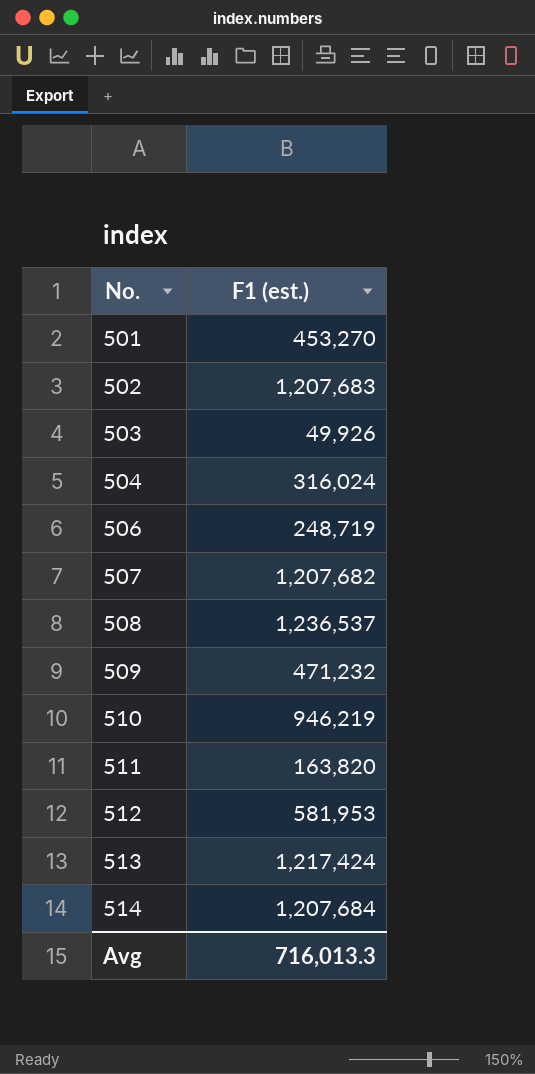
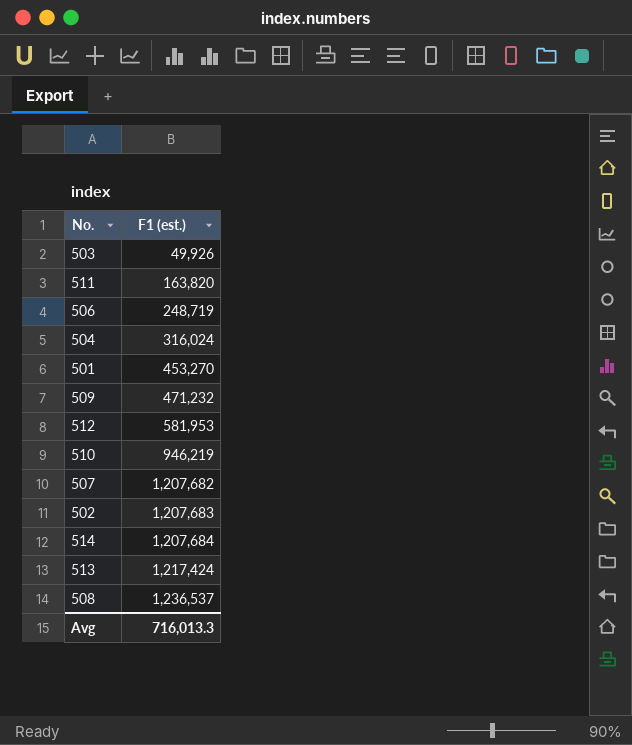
row order: No. ascending -> F1 (est.) ascending

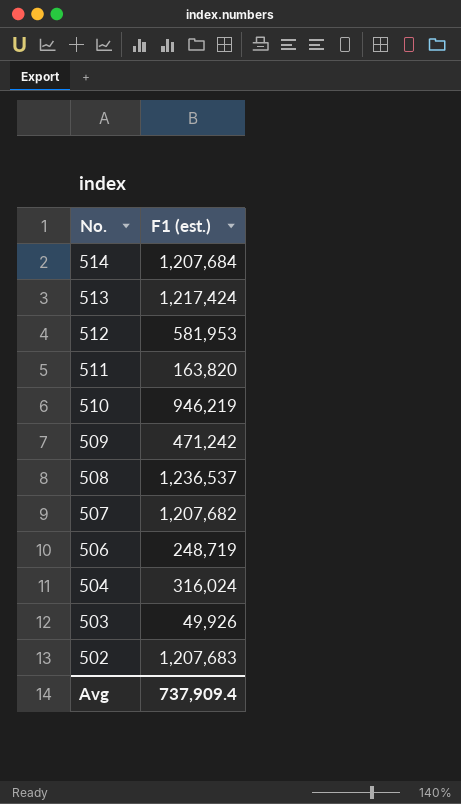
row order: F1 (est.) ascending -> No. descending
row 501: 453,270 -> none
509 | F1 (est.): 471,232 -> 471,242
Avg | F1 (est.): 716,013.3 -> 737,909.4

